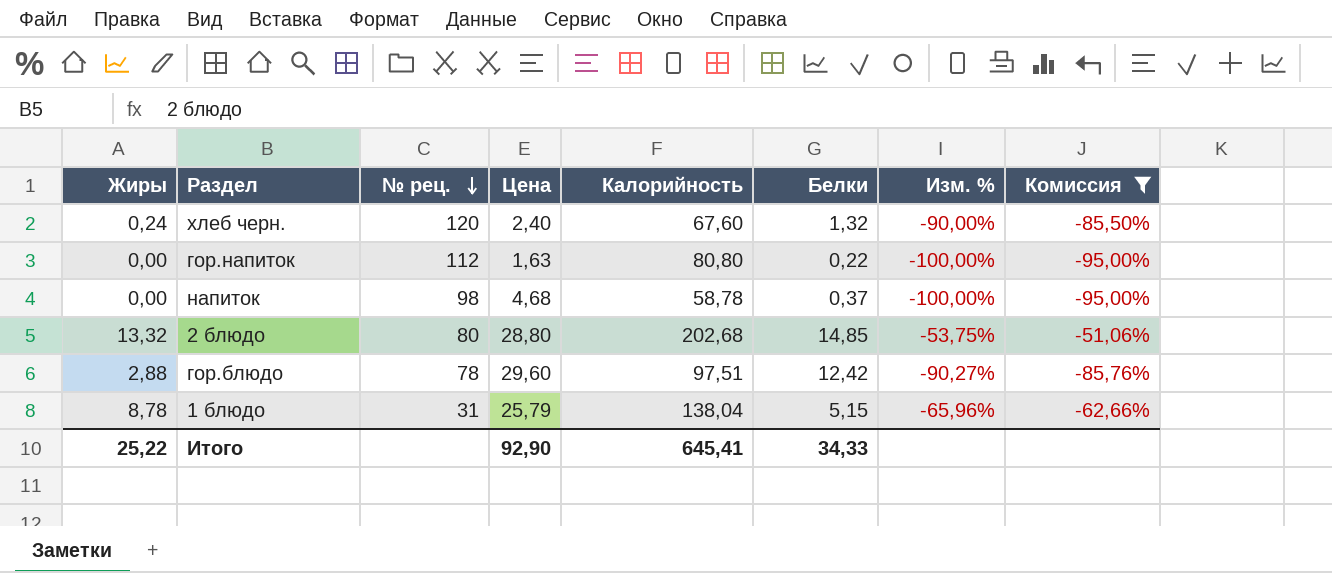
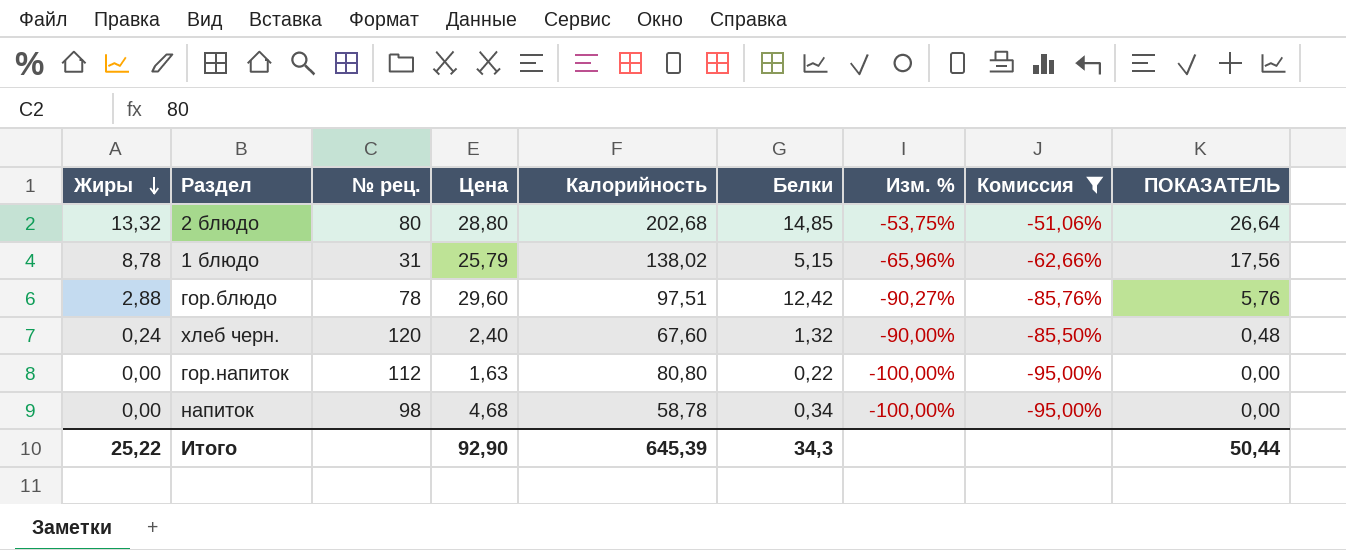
row order: № рец. descending -> Жиры descending
column ПОКАЗАТЕЛЬ | formula: none -> [Жиры] * 2
1 блюдо | Калорийность: 138,04 -> 138,02
напиток | Белки: 0,37 -> 0,34
Итого | Калорийность: 645,41 -> 645,39
Итого | Белки: 34,33 -> 34,3

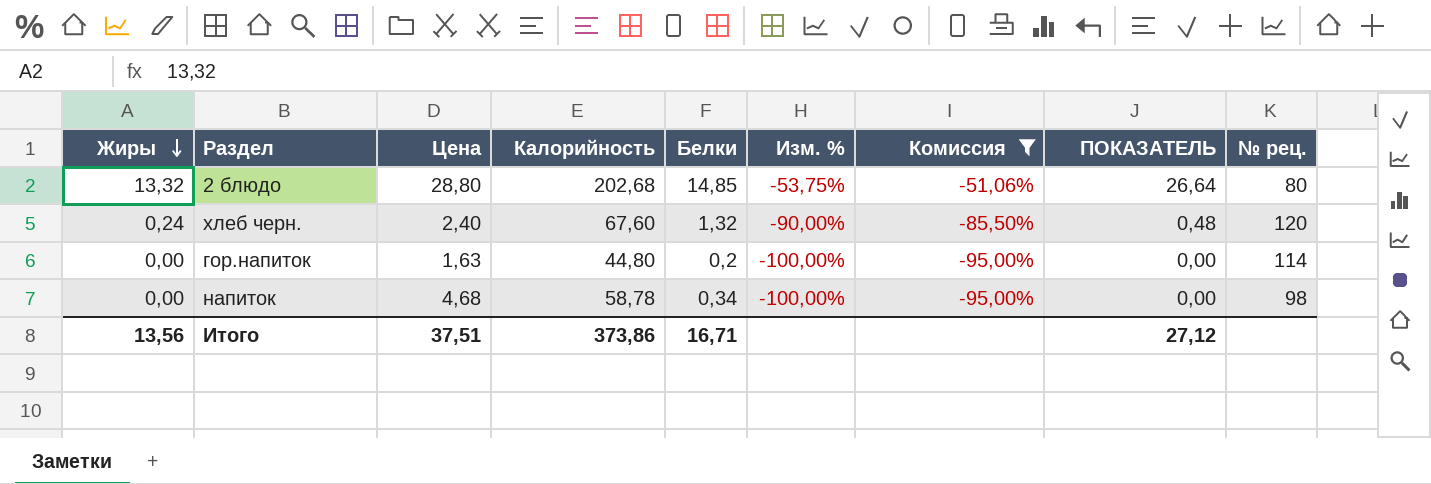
column № рец. | position: 3 -> 9
row 1 блюдо: 8,78 | 31 | 25,79 | 138,02 | 5,15 | -65,96% | -62,66% | 17,56 -> none
row гор.блюдо: 2,88 | 78 | 29,60 | 97,51 | 12,42 | -90,27% | -85,76% | 5,76 -> none
гор.напиток | Калорийность: 80,80 -> 44,80
гор.напиток | Белки: 0,22 -> 0,2
гор.напиток | № рец.: 112 -> 114
Итого | Жиры: 25,22 -> 13,56
Итого | Цена: 92,90 -> 37,51
Итого | Калорийность: 645,39 -> 373,86
Итого | Белки: 34,3 -> 16,71
Итого | ПОКАЗАТЕЛЬ: 50,44 -> 27,12

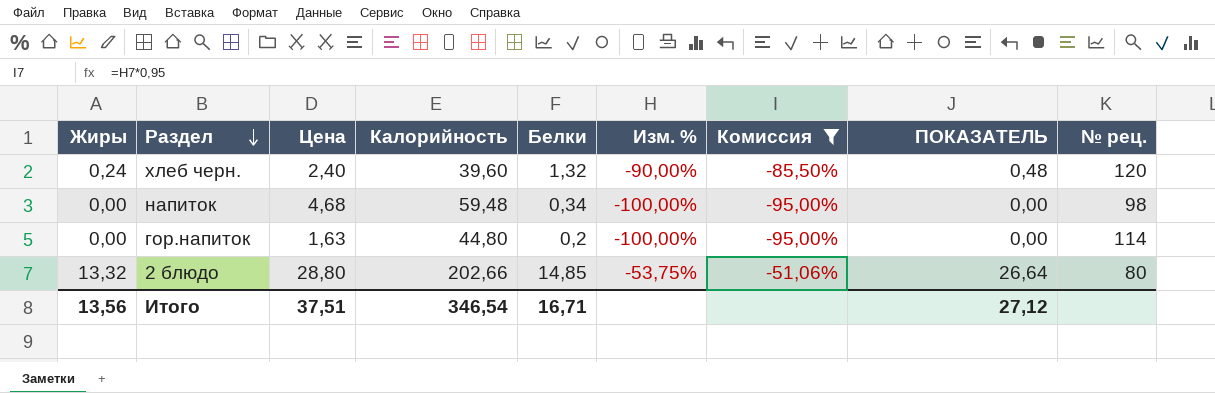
row order: Жиры descending -> Раздел descending
хлеб черн. | Калорийность: 67,60 -> 39,60
напиток | Калорийность: 58,78 -> 59,48
2 блюдо | Калорийность: 202,68 -> 202,66
Итого | Калорийность: 373,86 -> 346,54

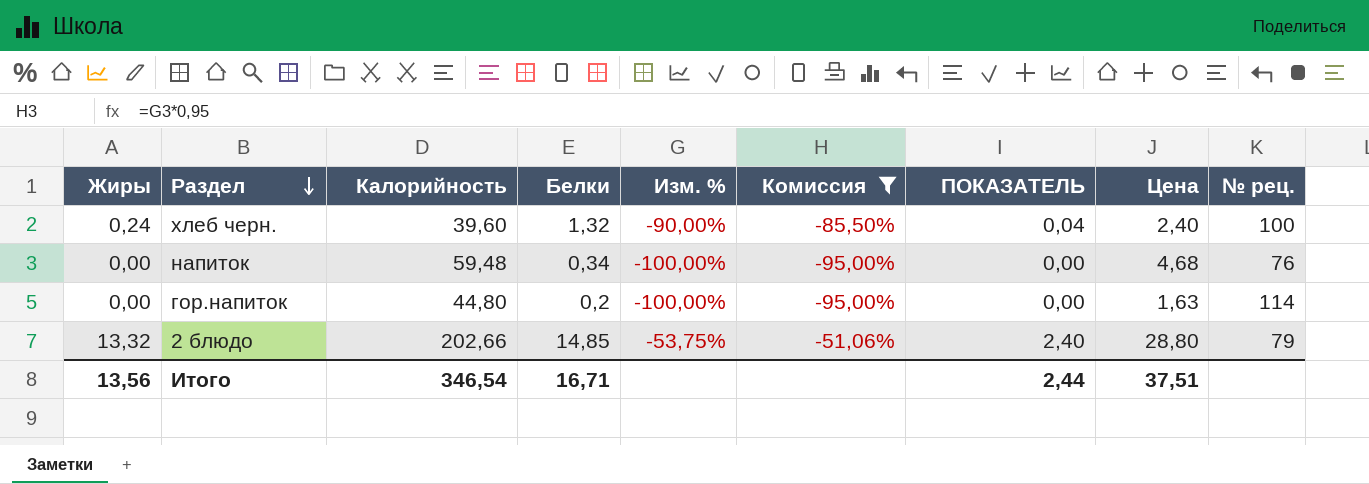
column ПОКАЗАТЕЛЬ | formula: [Жиры] * 2 -> [Жиры] * 0,18
column Цена | position: 3 -> 8
хлеб черн. | № рец.: 120 -> 100
напиток | № рец.: 98 -> 76
2 блюдо | № рец.: 80 -> 79
Итого | ПОКАЗАТЕЛЬ: 27,12 -> 2,44

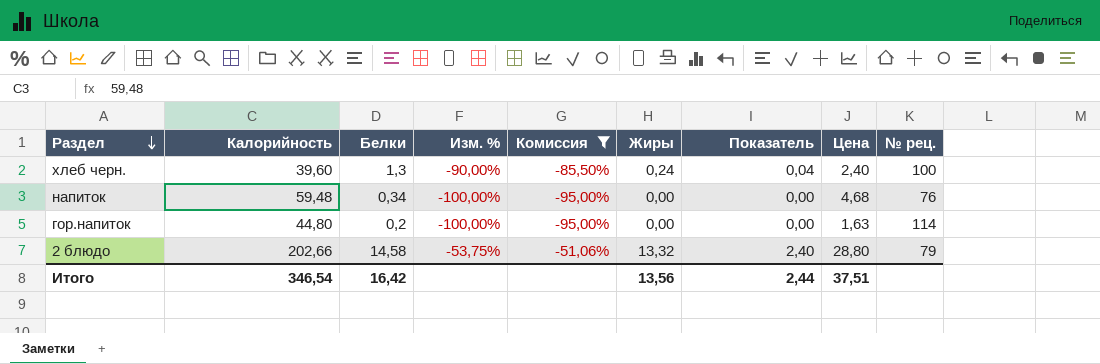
column Жиры | position: 1 -> 6
column name: ПОКАЗАТЕЛЬ -> Показатель
хлеб черн. | Белки: 1,32 -> 1,3
2 блюдо | Белки: 14,85 -> 14,58
Итого | Белки: 16,71 -> 16,42

